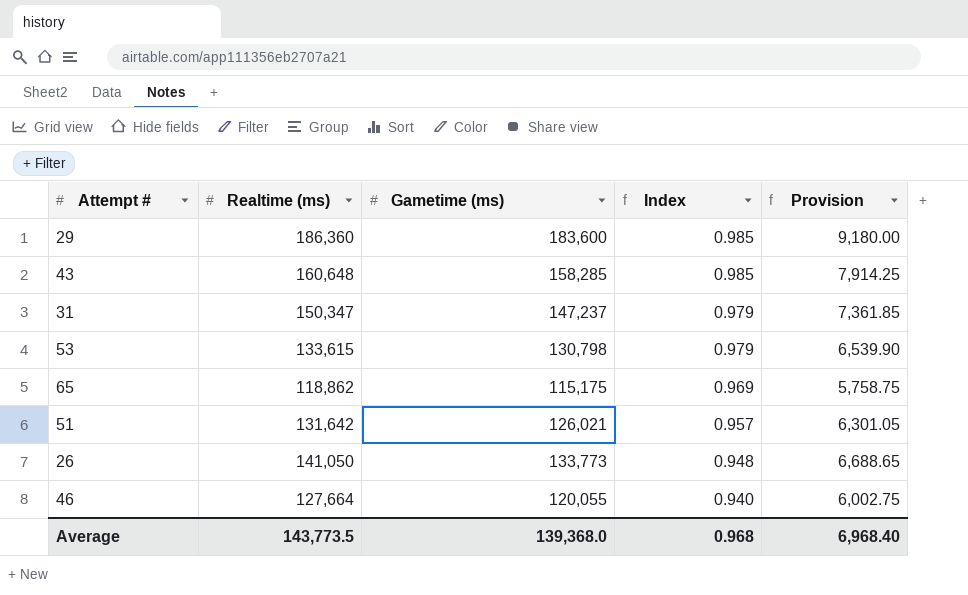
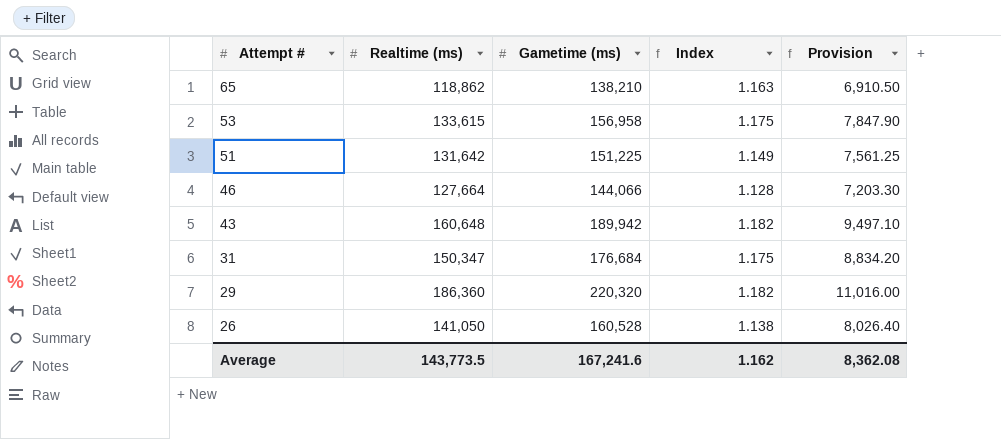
row order: Index descending -> Attempt # descending
65 | Gametime (ms): 115,175 -> 138,210
65 | Index: 0.969 -> 1.163
65 | Provision: 5,758.75 -> 6,910.50
53 | Gametime (ms): 130,798 -> 156,958
53 | Index: 0.979 -> 1.175
53 | Provision: 6,539.90 -> 7,847.90
51 | Gametime (ms): 126,021 -> 151,225
51 | Index: 0.957 -> 1.149
51 | Provision: 6,301.05 -> 7,561.25
46 | Gametime (ms): 120,055 -> 144,066
46 | Index: 0.940 -> 1.128
46 | Provision: 6,002.75 -> 7,203.30
43 | Gametime (ms): 158,285 -> 189,942
43 | Index: 0.985 -> 1.182
43 | Provision: 7,914.25 -> 9,497.10
31 | Gametime (ms): 147,237 -> 176,684
31 | Index: 0.979 -> 1.175
31 | Provision: 7,361.85 -> 8,834.20
29 | Gametime (ms): 183,600 -> 220,320
29 | Index: 0.985 -> 1.182
29 | Provision: 9,180.00 -> 11,016.00
26 | Gametime (ms): 133,773 -> 160,528
26 | Index: 0.948 -> 1.138
26 | Provision: 6,688.65 -> 8,026.40
Average | Gametime (ms): 139,368.0 -> 167,241.6
Average | Index: 0.968 -> 1.162
Average | Provision: 6,968.40 -> 8,362.08

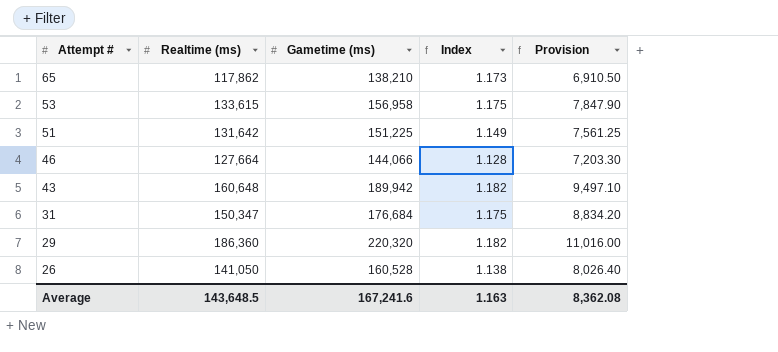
65 | Realtime (ms): 118,862 -> 117,862
65 | Index: 1.163 -> 1.173
Average | Realtime (ms): 143,773.5 -> 143,648.5
Average | Index: 1.162 -> 1.163

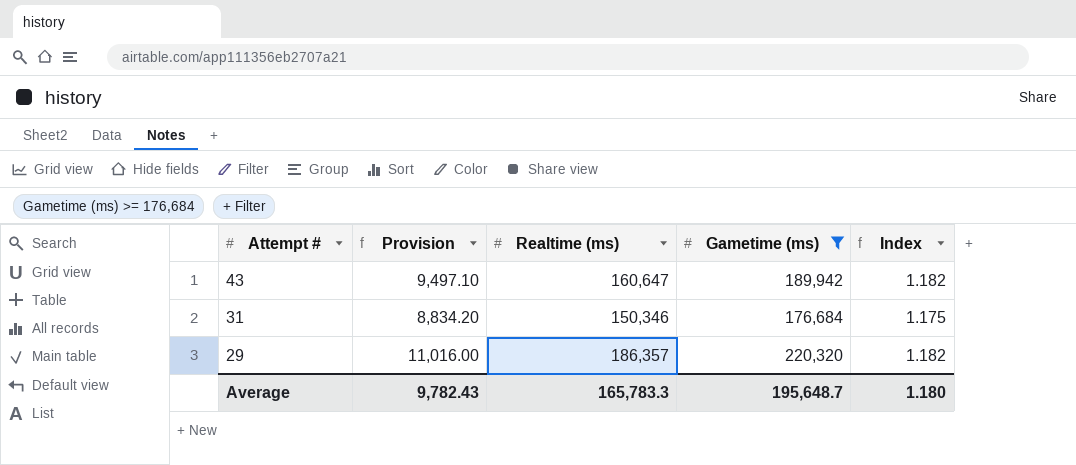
filter: none -> Gametime (ms) >= 176,684
column Provision | position: 5 -> 2
43 | Realtime (ms): 160,648 -> 160,647
31 | Realtime (ms): 150,347 -> 150,346
29 | Realtime (ms): 186,360 -> 186,357
Average | Provision: 8,362.08 -> 9,782.43
Average | Realtime (ms): 143,648.5 -> 165,783.3
Average | Gametime (ms): 167,241.6 -> 195,648.7
Average | Index: 1.163 -> 1.180

